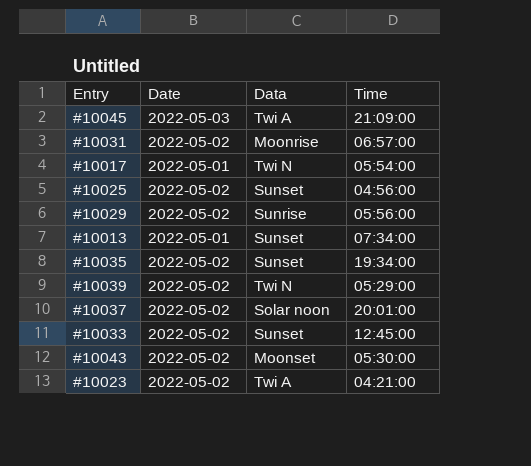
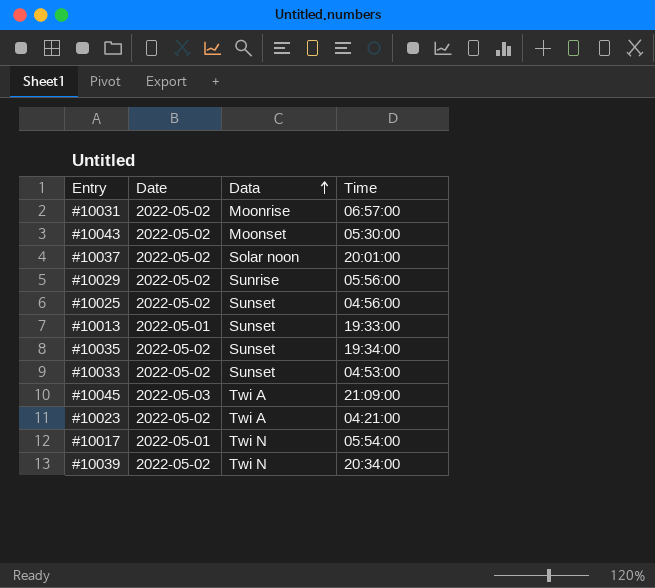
row order: none -> Data ascending
#10013 | Time: 07:34:00 -> 19:33:00
#10033 | Time: 12:45:00 -> 04:53:00
#10039 | Time: 05:29:00 -> 20:34:00

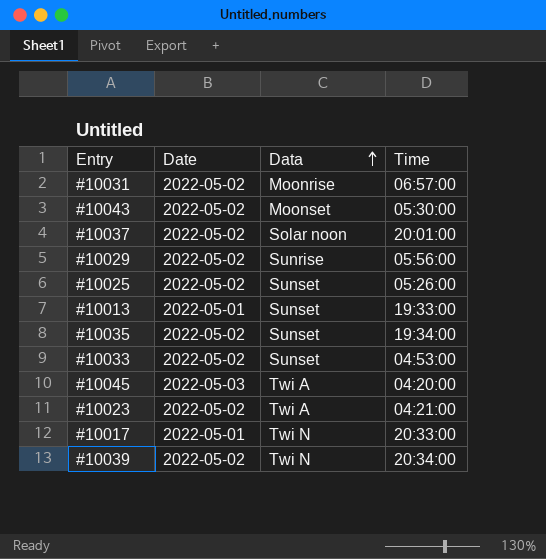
#10025 | Time: 04:56:00 -> 05:26:00
#10045 | Time: 21:09:00 -> 04:20:00
#10017 | Time: 05:54:00 -> 20:33:00

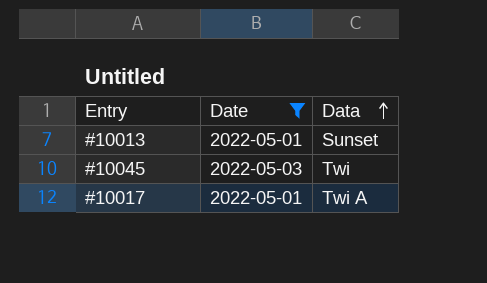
filter: none -> Date != 2022-05-02
column Time | position: 4 -> none
#10045 | Data: Twi A -> Twi
#10017 | Data: Twi N -> Twi A

